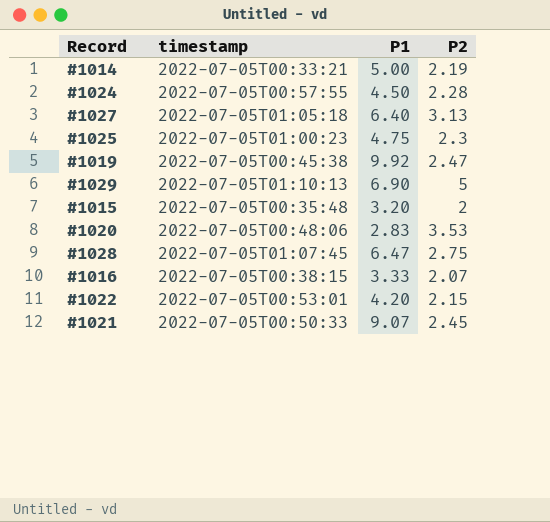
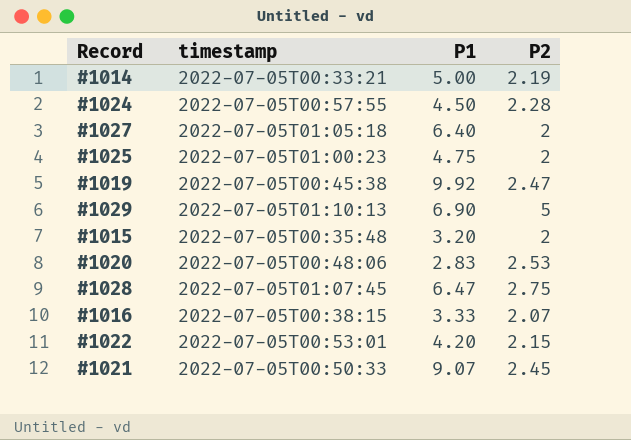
#1027 | P2: 3.13 -> 2
#1025 | P2: 2.3 -> 2
#1020 | P2: 3.53 -> 2.53

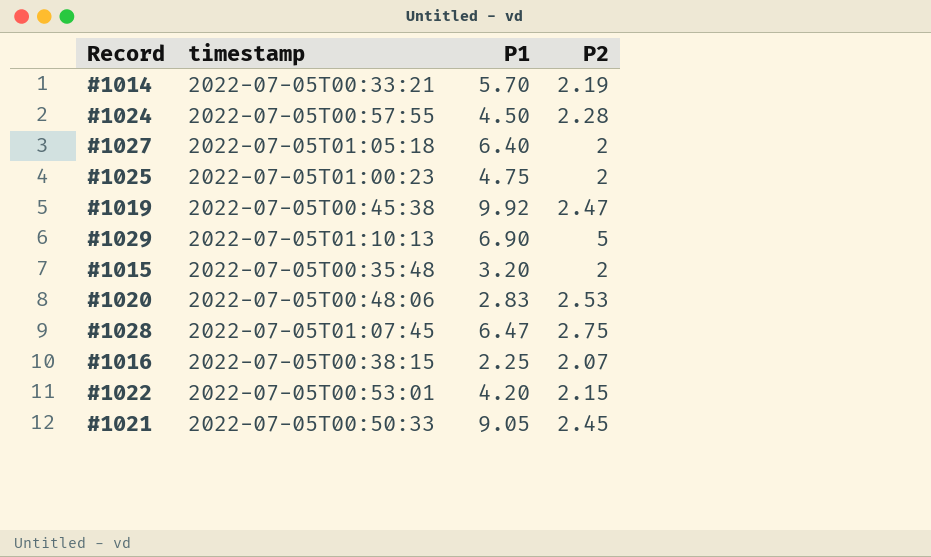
#1014 | P1: 5.00 -> 5.70
#1016 | P1: 3.33 -> 2.25
#1021 | P1: 9.07 -> 9.05

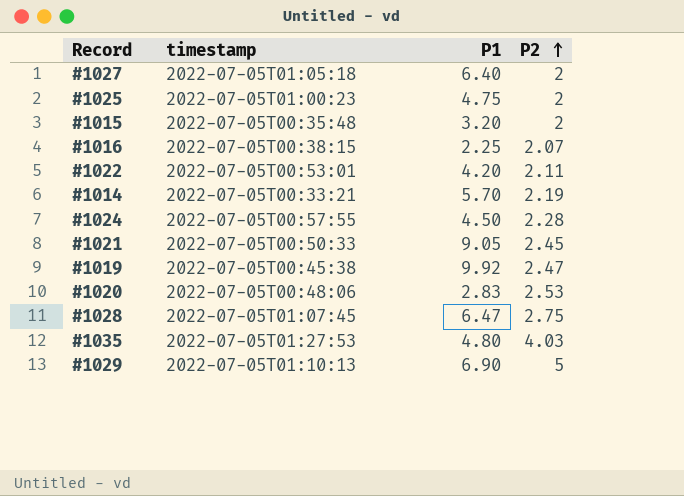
row order: none -> P2 ascending
#1022 | P2: 2.15 -> 2.11
row #1035: none -> 2022-07-05T01:27:53 | 4.80 | 4.03

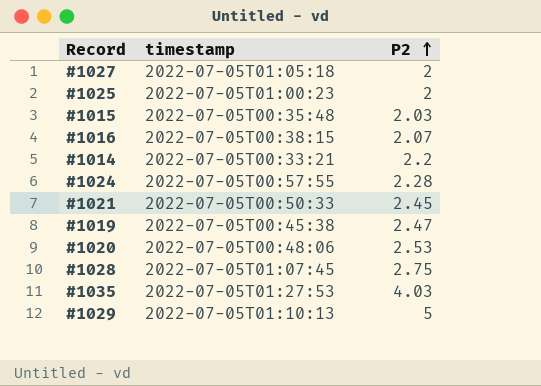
column P1 | position: 3 -> none
row #1022: 2022-07-05T00:53:01 | 4.20 | 2.11 -> none
#1015 | P2: 2 -> 2.03
#1014 | P2: 2.19 -> 2.2

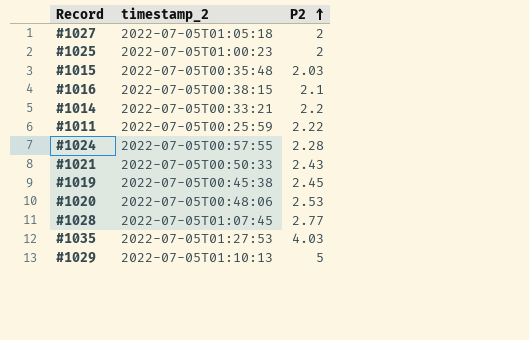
column name: timestamp -> timestamp_2
#1016 | P2: 2.07 -> 2.1
row #1011: none -> 2022-07-05T00:25:59 | 2.22
#1021 | P2: 2.45 -> 2.43
#1019 | P2: 2.47 -> 2.45
#1028 | P2: 2.75 -> 2.77

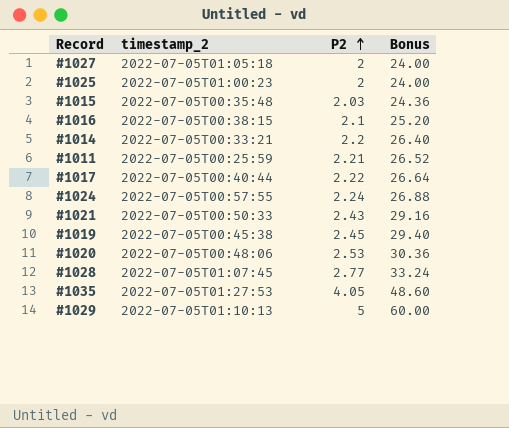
column Bonus | formula: none -> [P2] * 12
#1011 | P2: 2.22 -> 2.21
row #1017: none -> 2022-07-05T00:40:44 | 2.22 | 26.64
#1024 | P2: 2.28 -> 2.24
#1035 | P2: 4.03 -> 4.05

